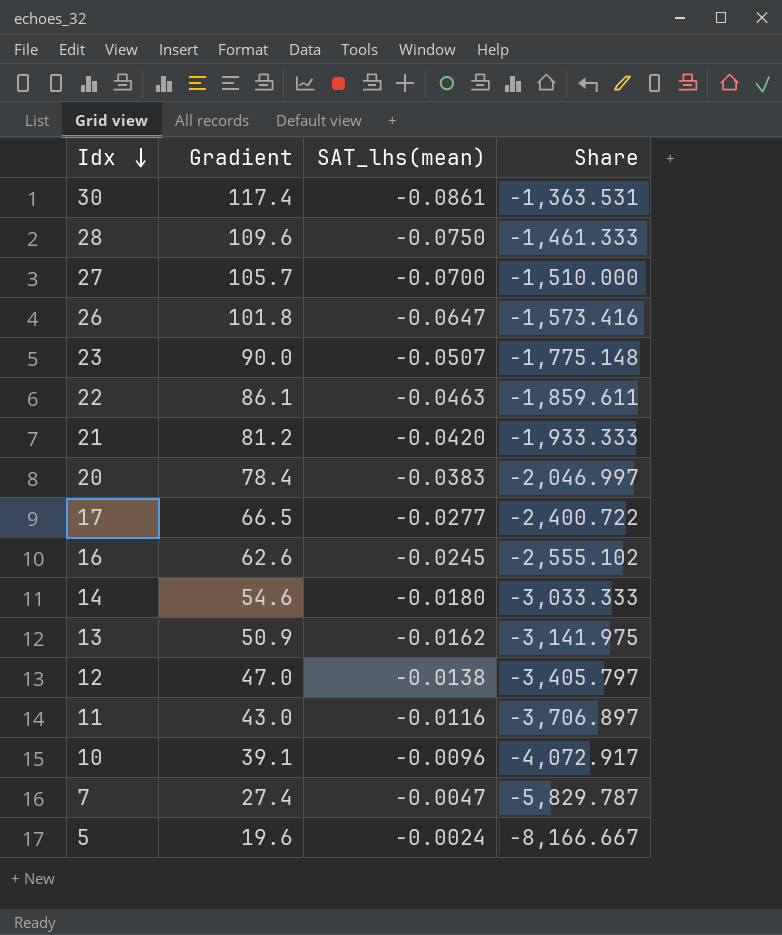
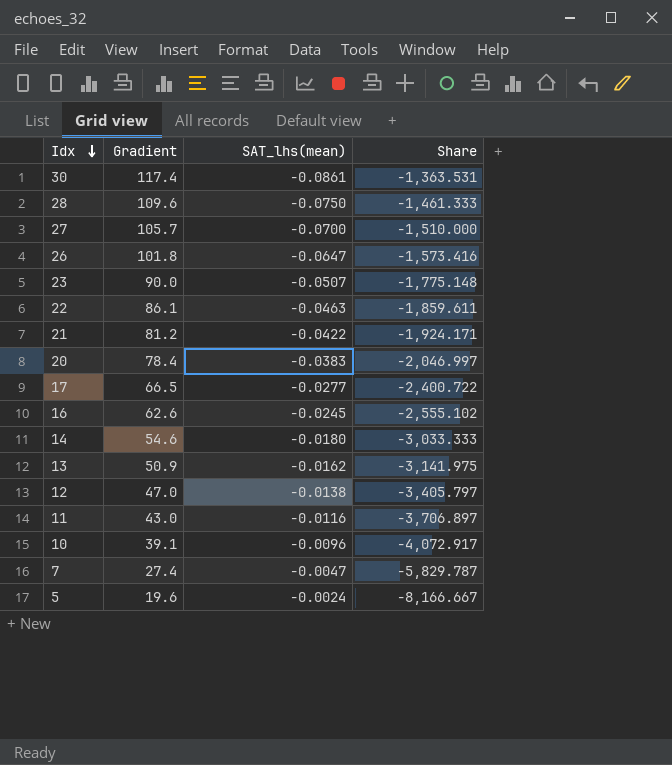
21 | SAT_lhs(mean): -0.0420 -> -0.0422
21 | Share: -1,933.333 -> -1,924.171

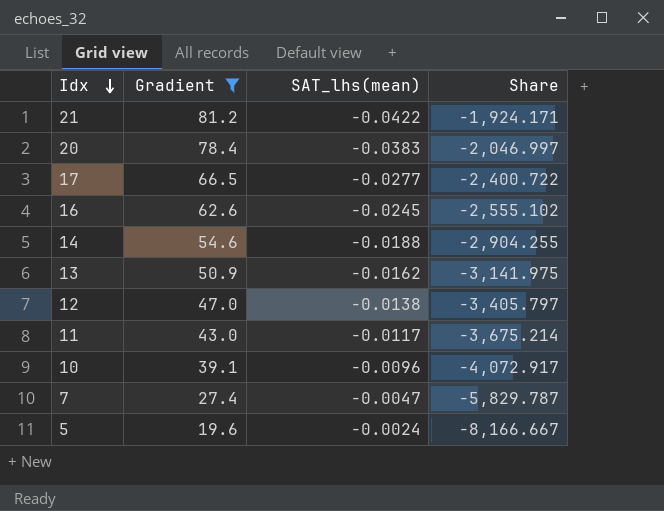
filter: none -> Gradient <= 81.2
14 | SAT_lhs(mean): -0.0180 -> -0.0188
14 | Share: -3,033.333 -> -2,904.255
11 | SAT_lhs(mean): -0.0116 -> -0.0117
11 | Share: -3,706.897 -> -3,675.214

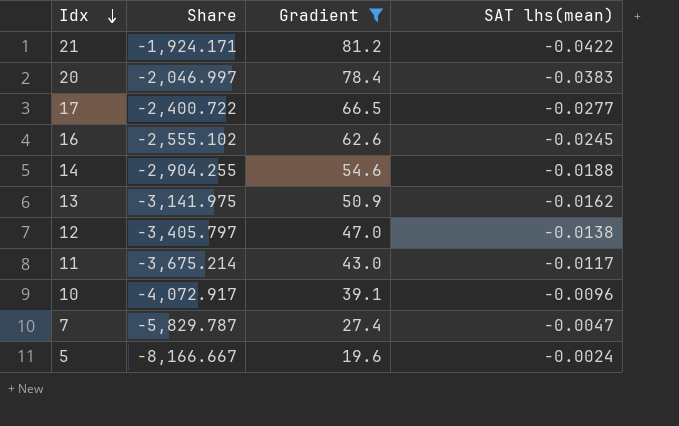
column Share | position: 4 -> 2
column name: SAT_lhs(mean) -> SAT lhs(mean)

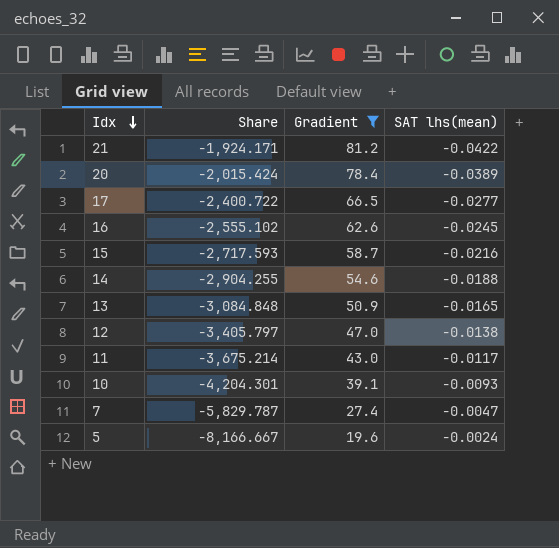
20 | Share: -2,046.997 -> -2,015.424
20 | SAT lhs(mean): -0.0383 -> -0.0389
row 15: none -> -2,717.593 | 58.7 | -0.0216
13 | Share: -3,141.975 -> -3,084.848
13 | SAT lhs(mean): -0.0162 -> -0.0165
10 | Share: -4,072.917 -> -4,204.301
10 | SAT lhs(mean): -0.0096 -> -0.0093

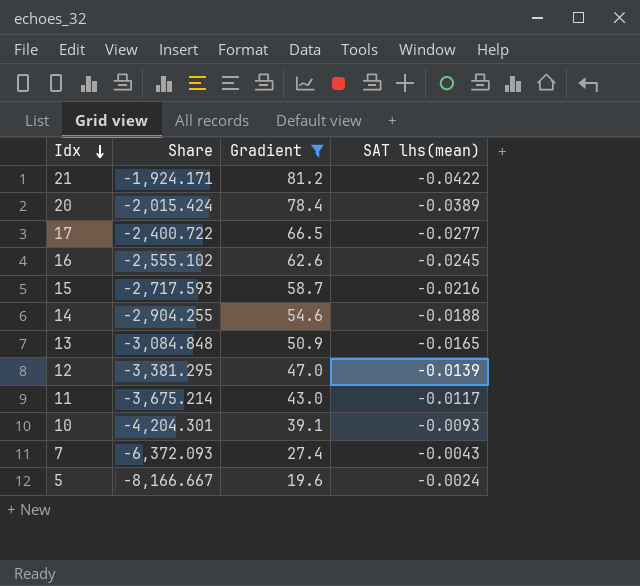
12 | Share: -3,405.797 -> -3,381.295
12 | SAT lhs(mean): -0.0138 -> -0.0139
7 | Share: -5,829.787 -> -6,372.093
7 | SAT lhs(mean): -0.0047 -> -0.0043

